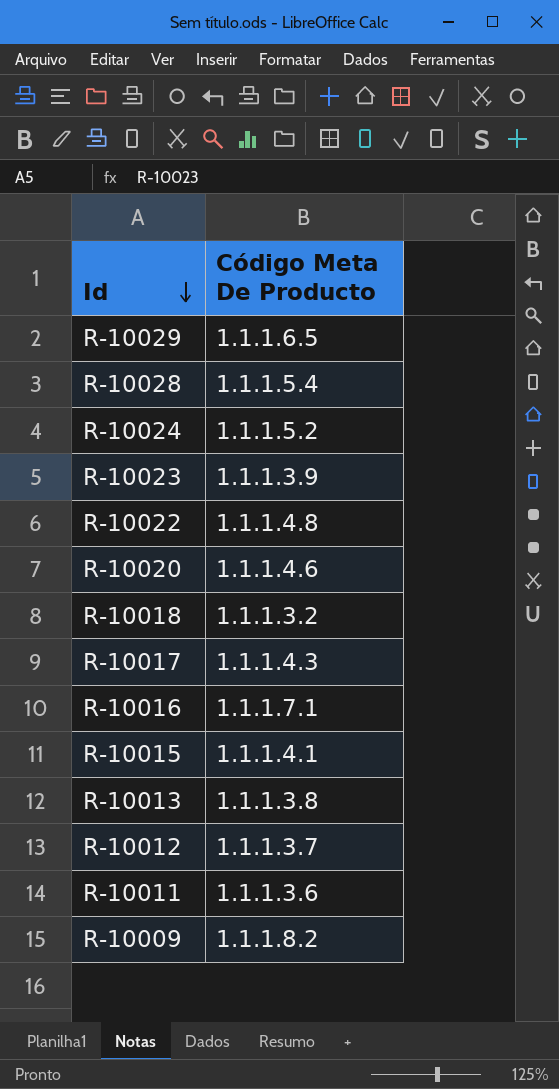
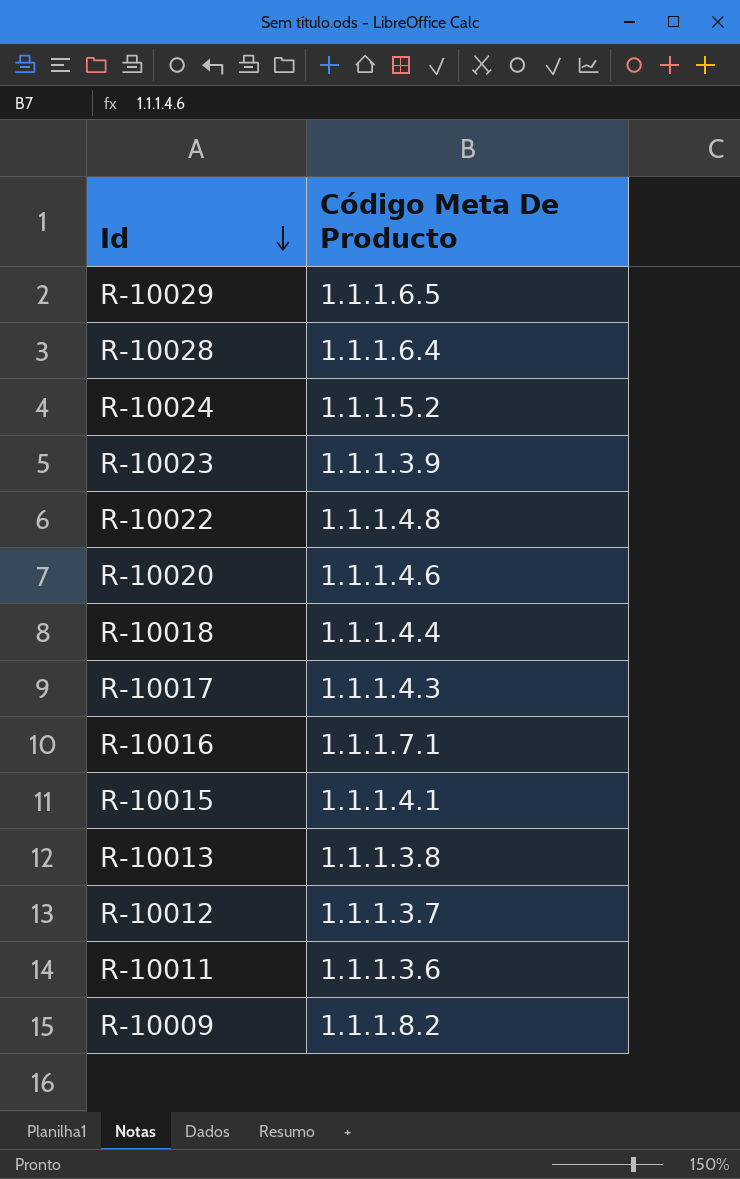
R-10028 | Código Meta De Producto: 1.1.1.5.4 -> 1.1.1.6.4
R-10018 | Código Meta De Producto: 1.1.1.3.2 -> 1.1.1.4.4

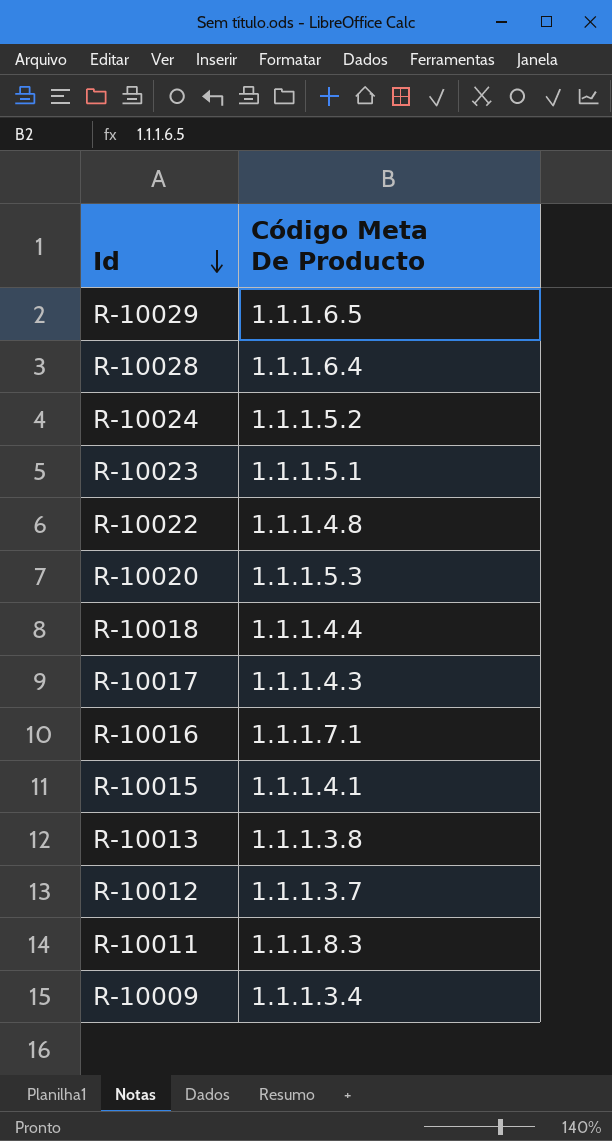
R-10023 | Código Meta De Producto: 1.1.1.3.9 -> 1.1.1.5.1
R-10020 | Código Meta De Producto: 1.1.1.4.6 -> 1.1.1.5.3
R-10011 | Código Meta De Producto: 1.1.1.3.6 -> 1.1.1.8.3
R-10009 | Código Meta De Producto: 1.1.1.8.2 -> 1.1.1.3.4

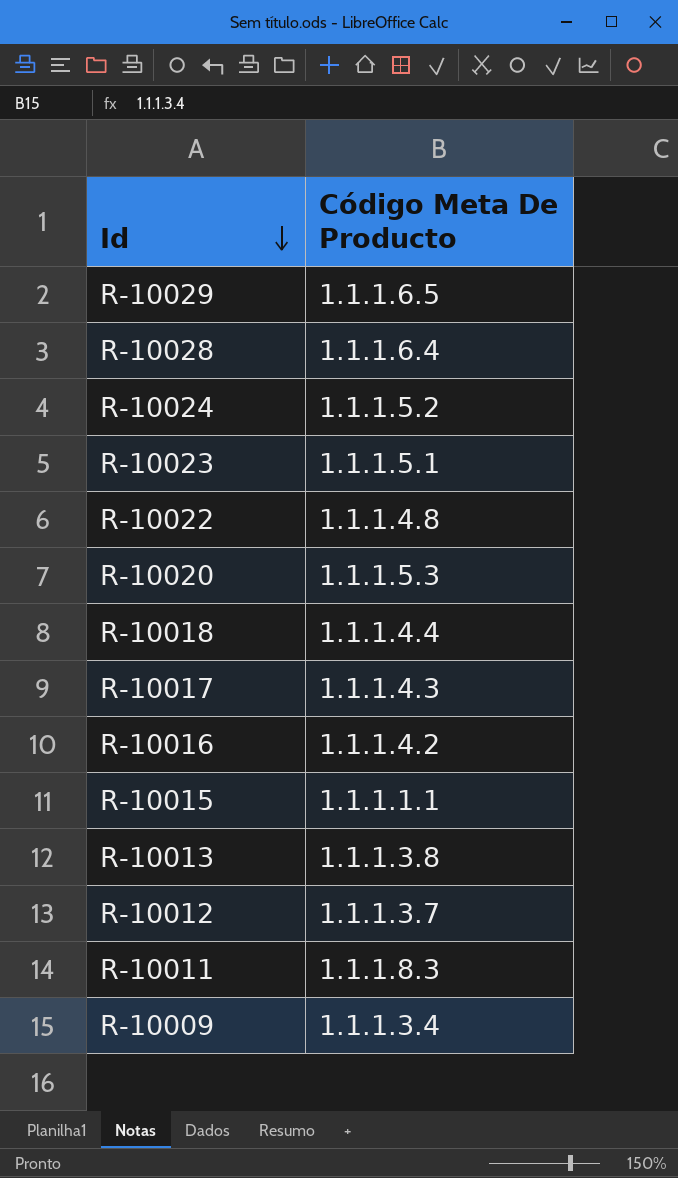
R-10016 | Código Meta De Producto: 1.1.1.7.1 -> 1.1.1.4.2
R-10015 | Código Meta De Producto: 1.1.1.4.1 -> 1.1.1.1.1

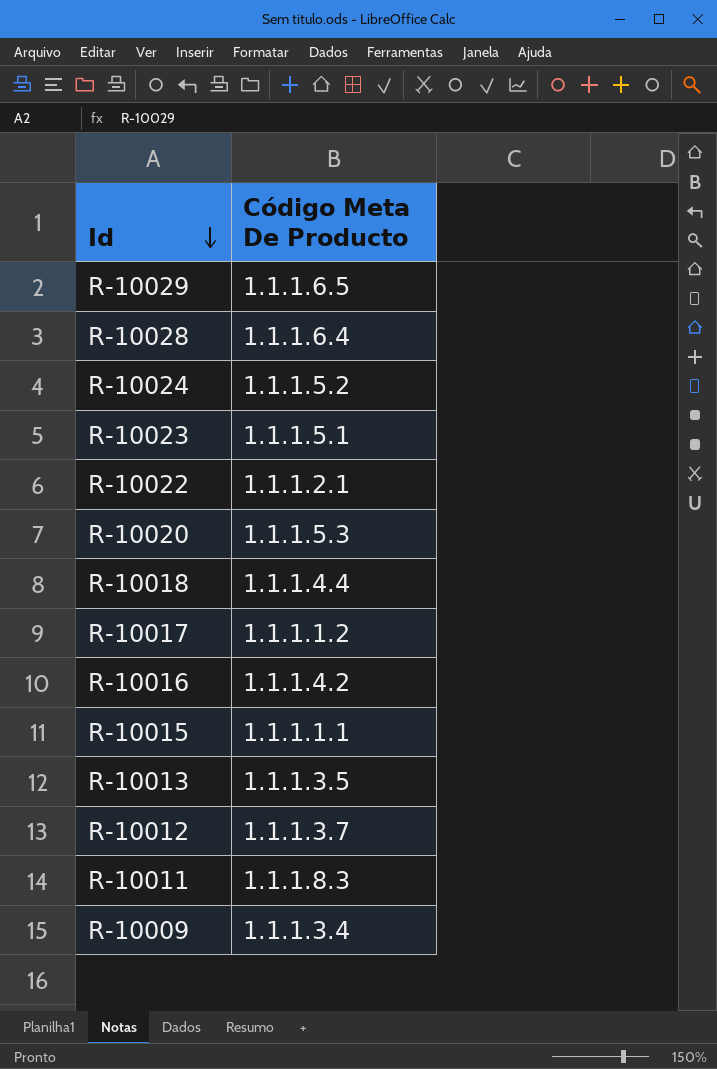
R-10022 | Código Meta De Producto: 1.1.1.4.8 -> 1.1.1.2.1
R-10017 | Código Meta De Producto: 1.1.1.4.3 -> 1.1.1.1.2
R-10013 | Código Meta De Producto: 1.1.1.3.8 -> 1.1.1.3.5

